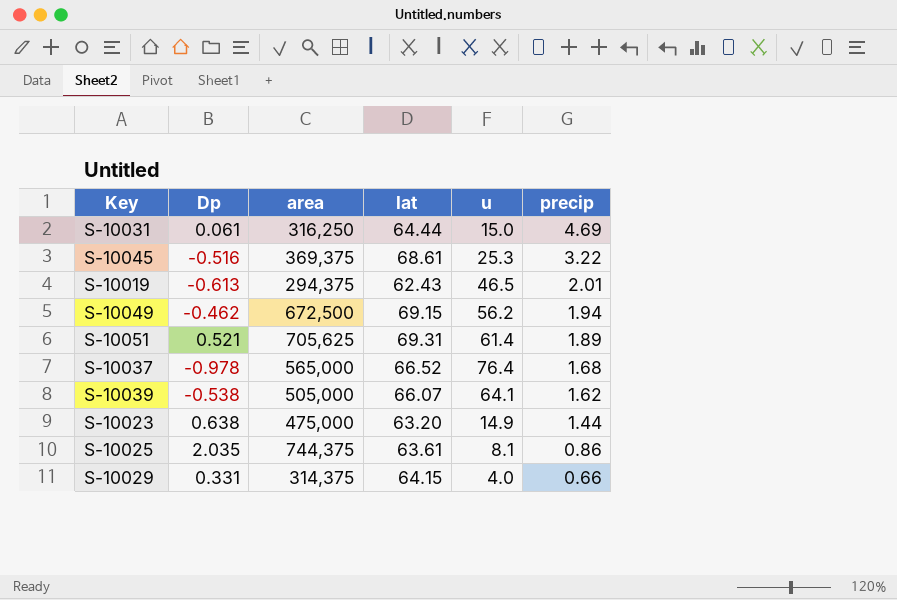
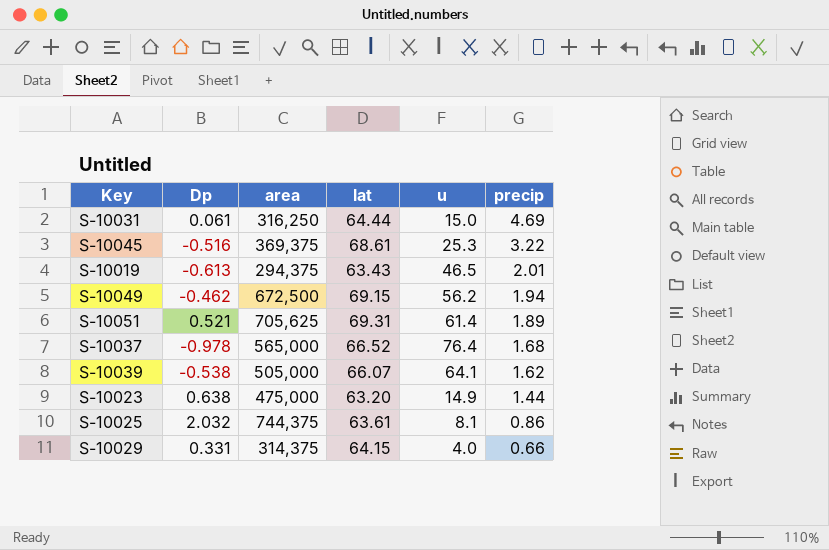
S-10019 | lat: 62.43 -> 63.43
S-10025 | Dp: 2.035 -> 2.032

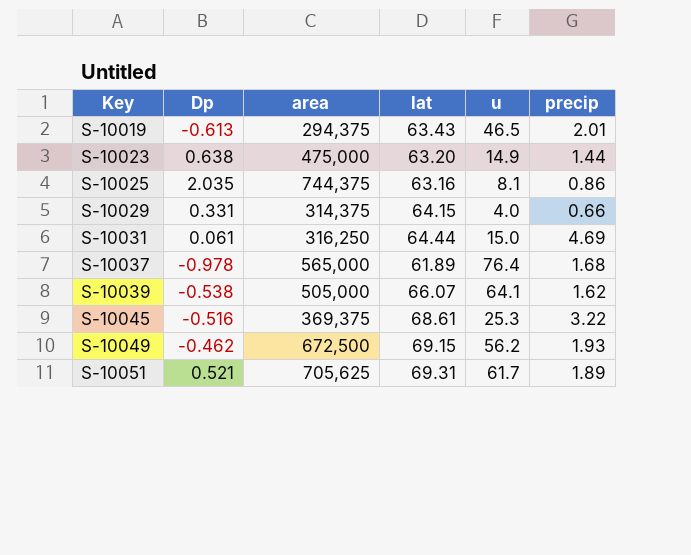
row order: precip descending -> Key ascending
S-10025 | Dp: 2.032 -> 2.035
S-10025 | lat: 63.61 -> 63.16
S-10037 | lat: 66.52 -> 61.89
S-10049 | precip: 1.94 -> 1.93
S-10051 | u: 61.4 -> 61.7

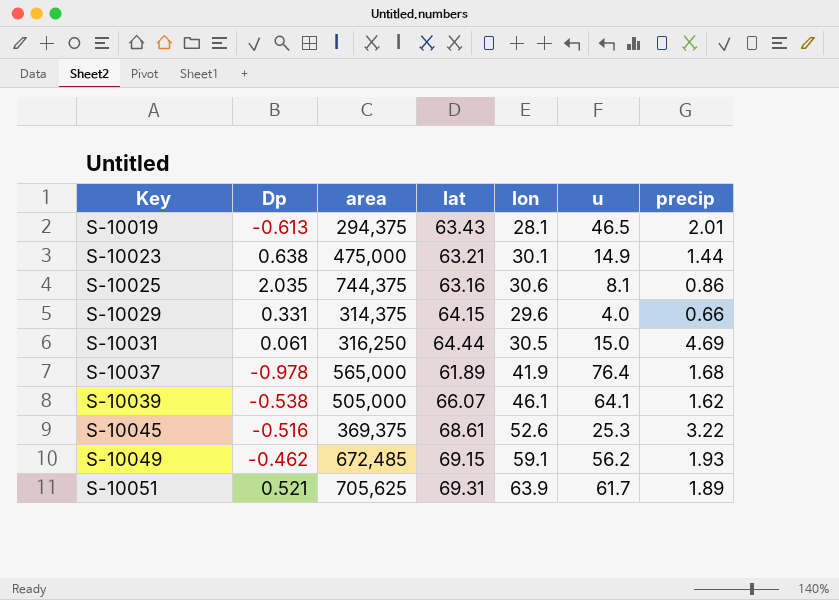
column lon | position: none -> 5
S-10023 | lat: 63.20 -> 63.21
S-10049 | area: 672,500 -> 672,485

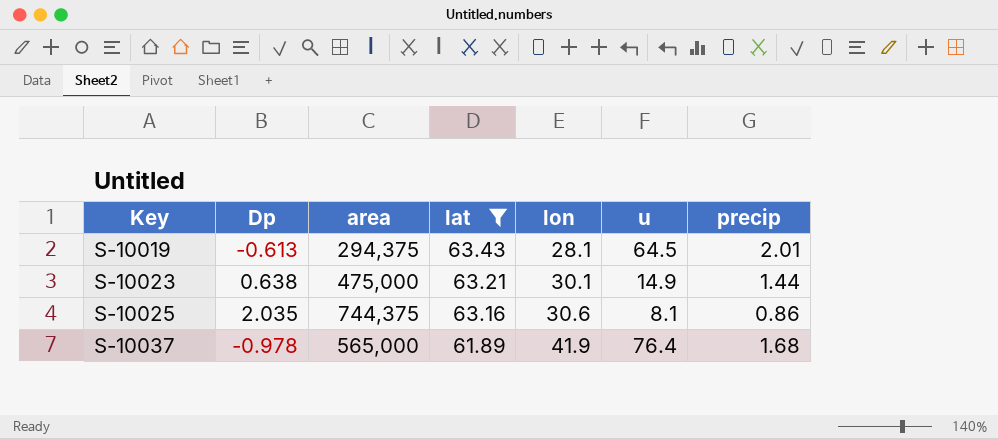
filter: none -> lat <= 63.43
S-10019 | u: 46.5 -> 64.5

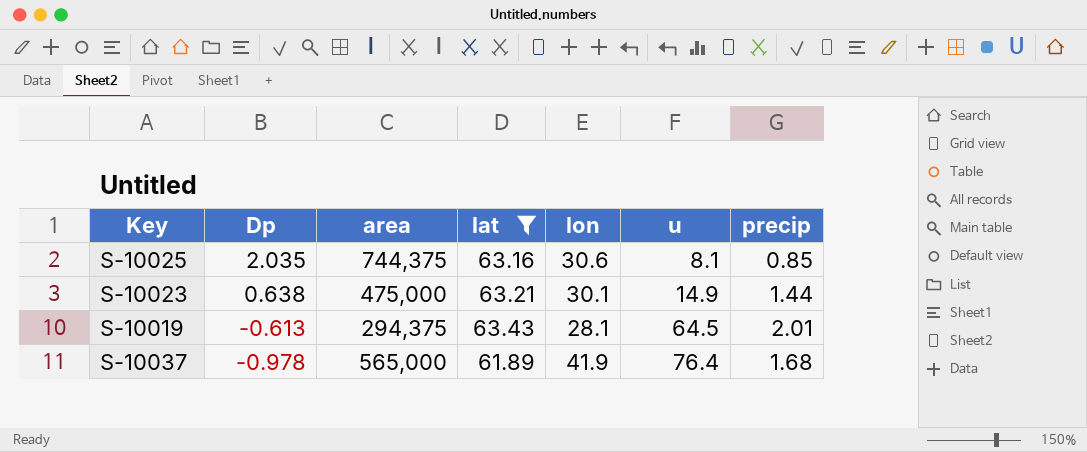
row order: Key ascending -> Dp descending
S-10025 | precip: 0.86 -> 0.85

